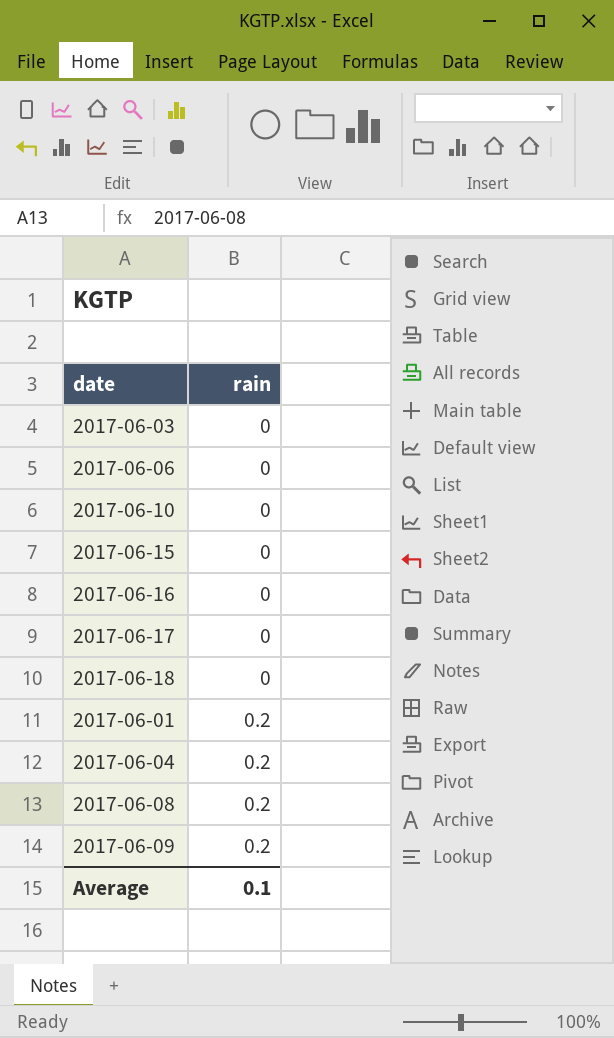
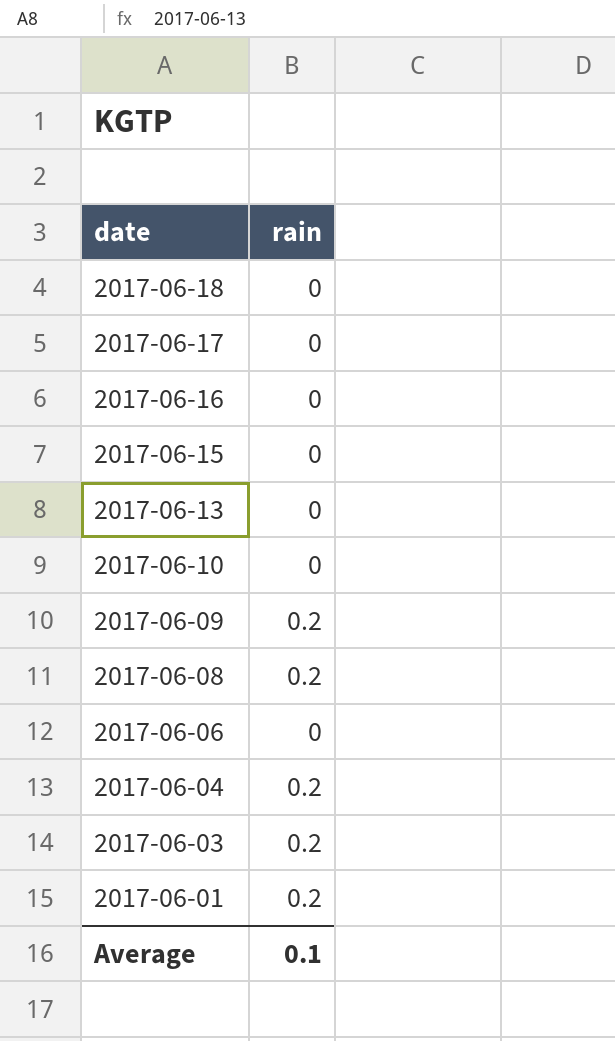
row order: rain ascending -> date descending
row 2017-06-13: none -> 0
2017-06-03 | rain: 0 -> 0.2

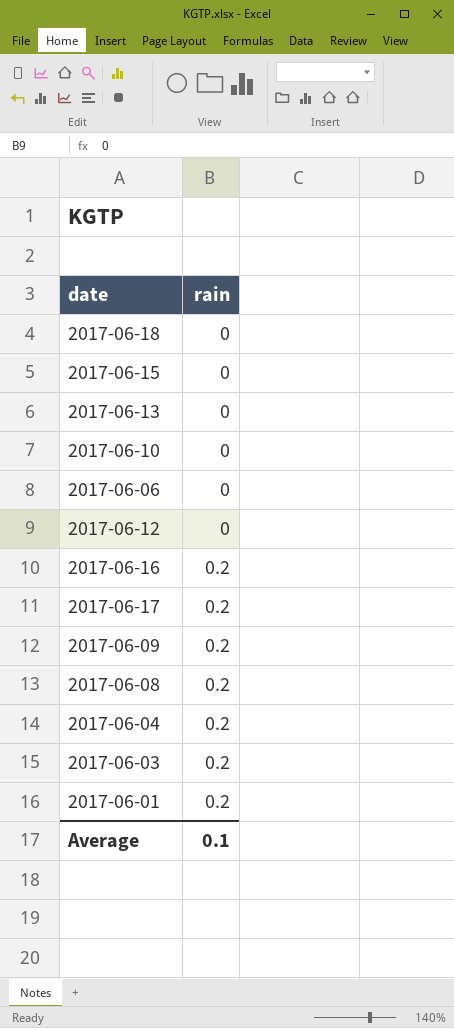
row order: date descending -> rain ascending
row 2017-06-12: none -> 0
2017-06-16 | rain: 0 -> 0.2
2017-06-17 | rain: 0 -> 0.2

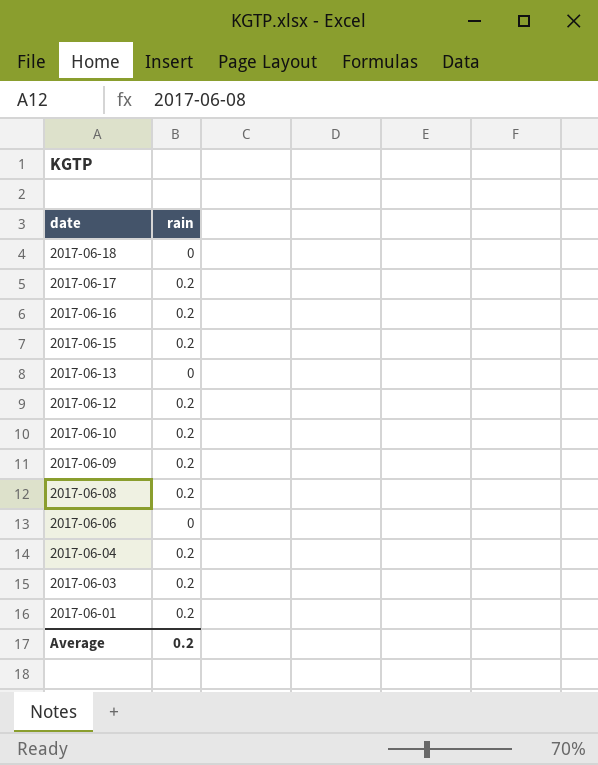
row order: rain ascending -> date descending
2017-06-15 | rain: 0 -> 0.2
2017-06-12 | rain: 0 -> 0.2
2017-06-10 | rain: 0 -> 0.2
Average | rain: 0.1 -> 0.2

